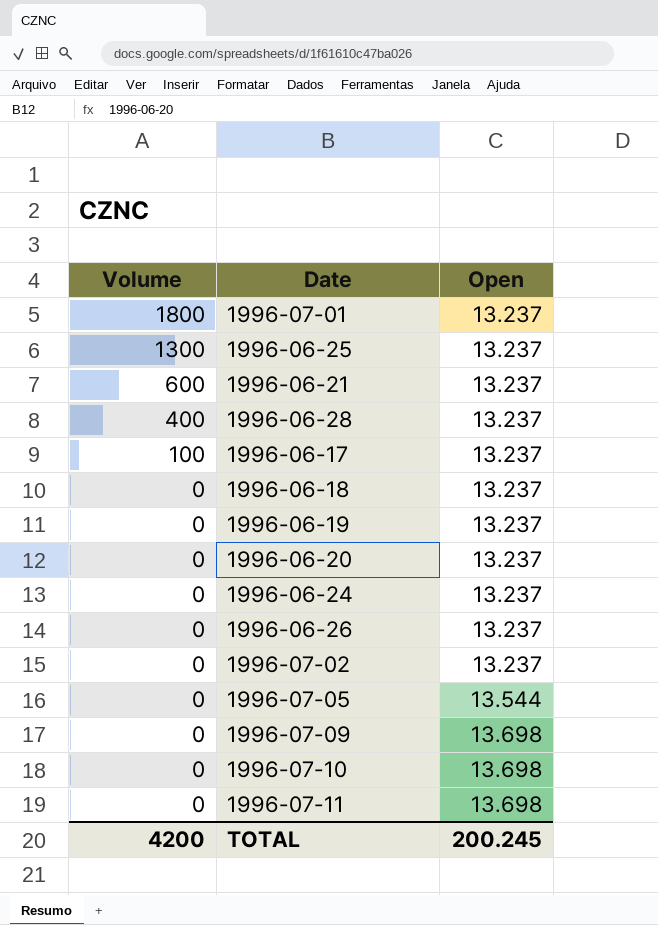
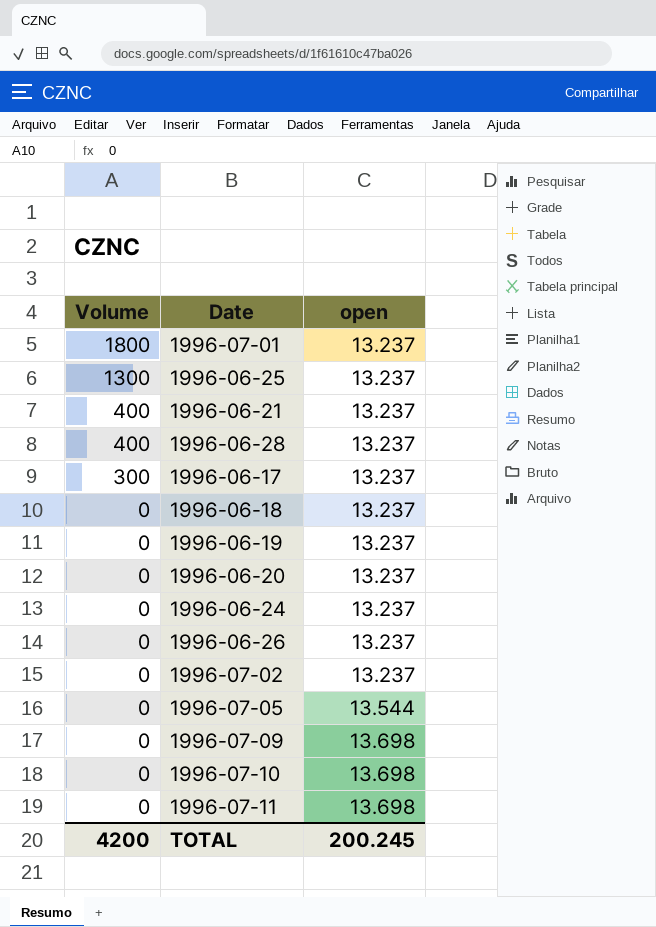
column name: Open -> open
1996-06-21 | Volume: 600 -> 400
1996-06-17 | Volume: 100 -> 300

